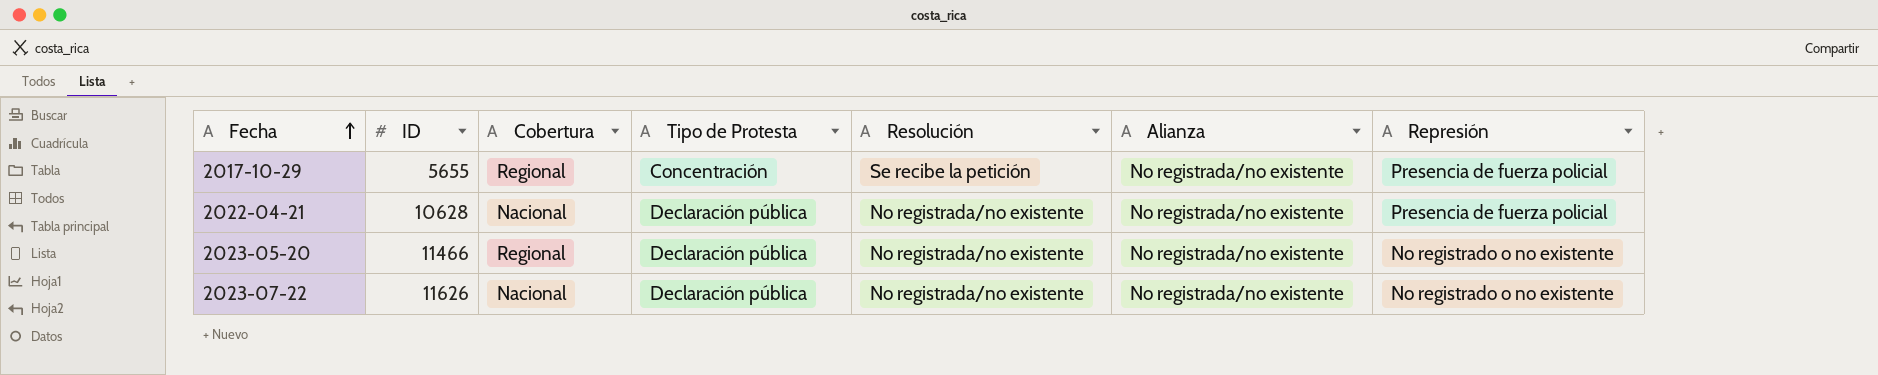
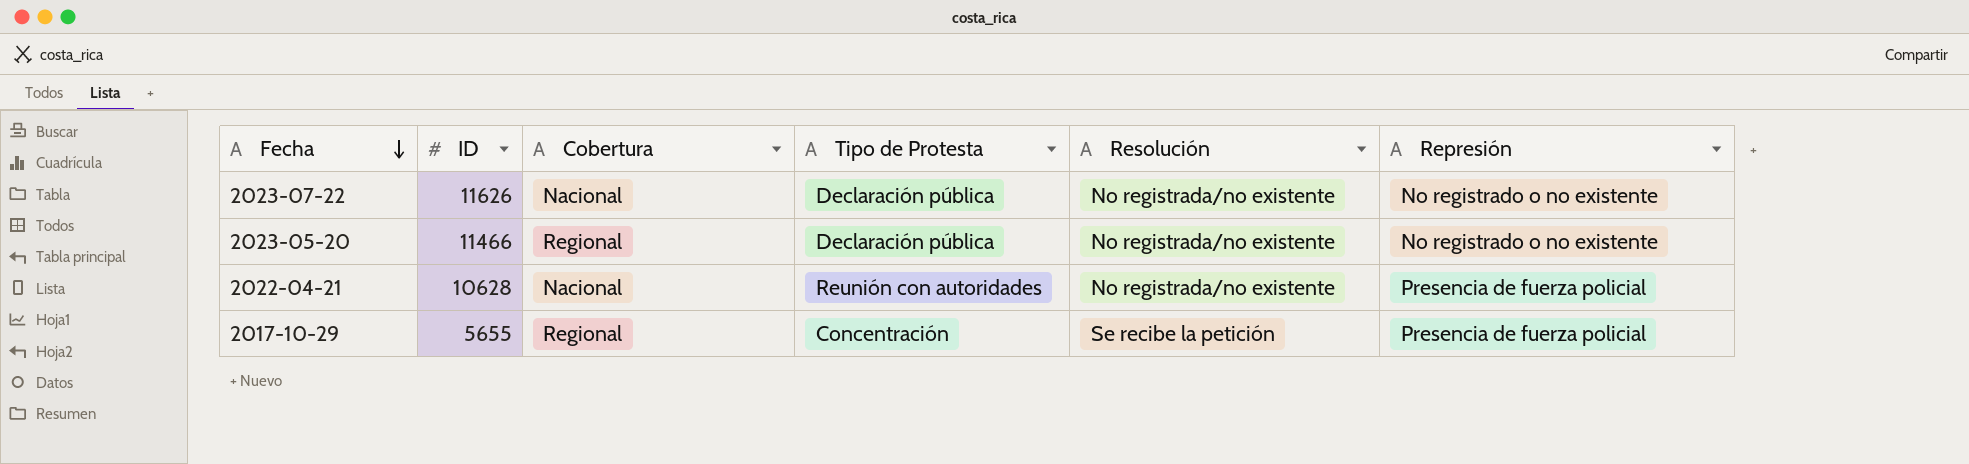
row order: Fecha ascending -> Fecha descending
column Alianza | position: 6 -> none
2022-04-21 | Tipo de Protesta: Declaración pública -> Reunión con autoridades

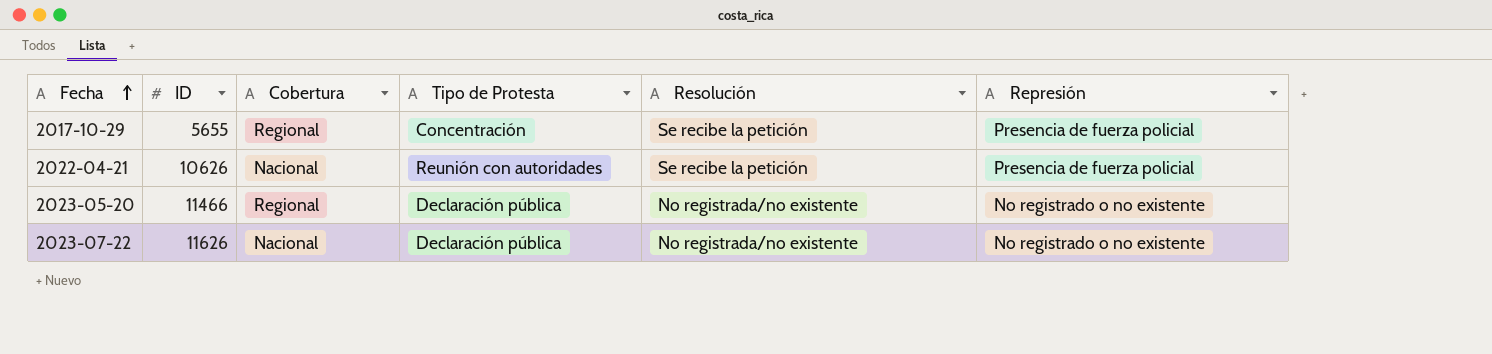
row order: Fecha descending -> Fecha ascending
2022-04-21 | ID: 10628 -> 10626
2022-04-21 | Resolución: No registrada/no existente -> Se recibe la petición

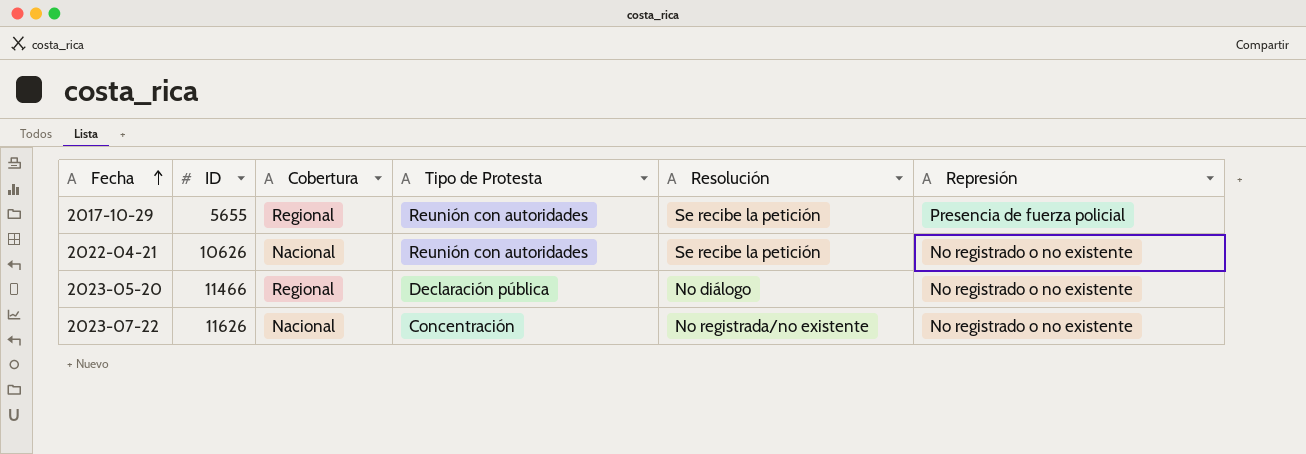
2017-10-29 | Tipo de Protesta: Concentración -> Reunión con autoridades
2022-04-21 | Represión: Presencia de fuerza policial -> No registrado o no existente
2023-05-20 | Resolución: No registrada/no existente -> No diálogo
2023-07-22 | Tipo de Protesta: Declaración pública -> Concentración

